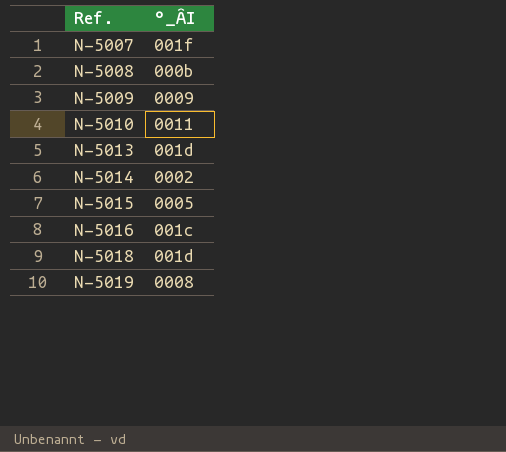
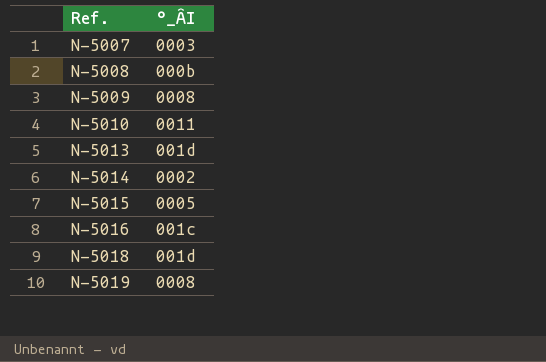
N-5007 | °_ÂI: 001f -> 0003
N-5009 | °_ÂI: 0009 -> 0008

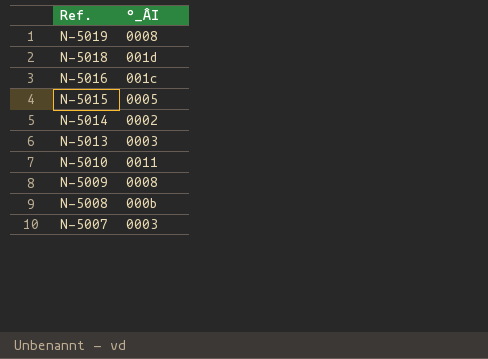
row order: Ref. ascending -> Ref. descending
N-5013 | °_ÂI: 001d -> 0003

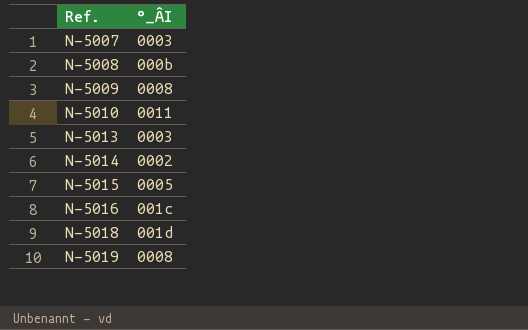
row order: Ref. descending -> Ref. ascending

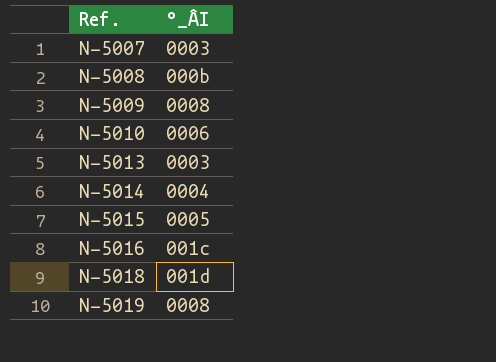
N-5010 | °_ÂI: 0011 -> 0006
N-5014 | °_ÂI: 0002 -> 0004

